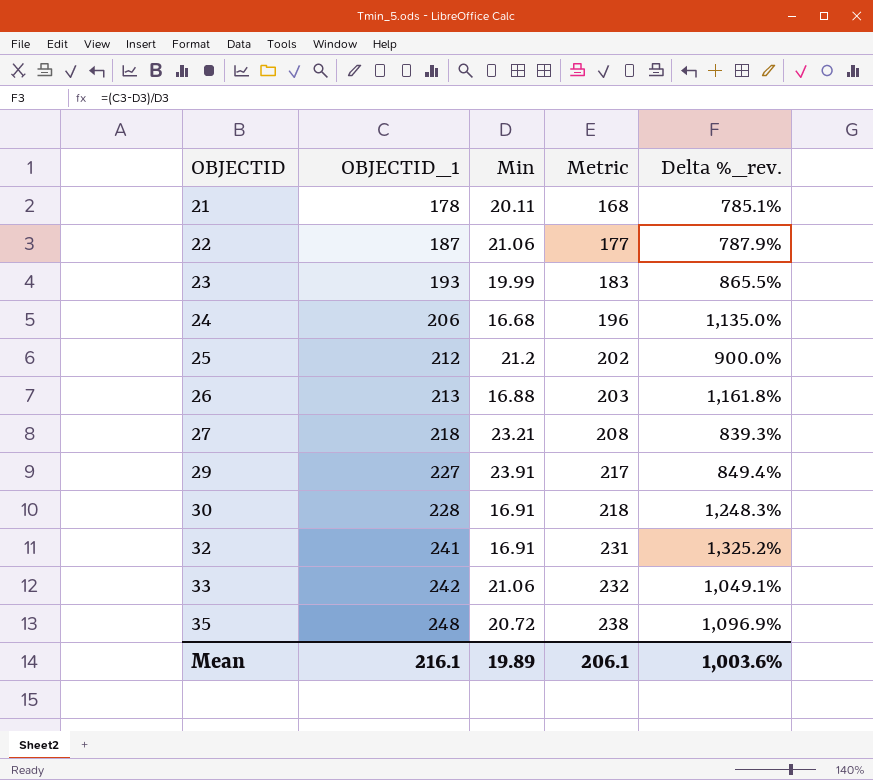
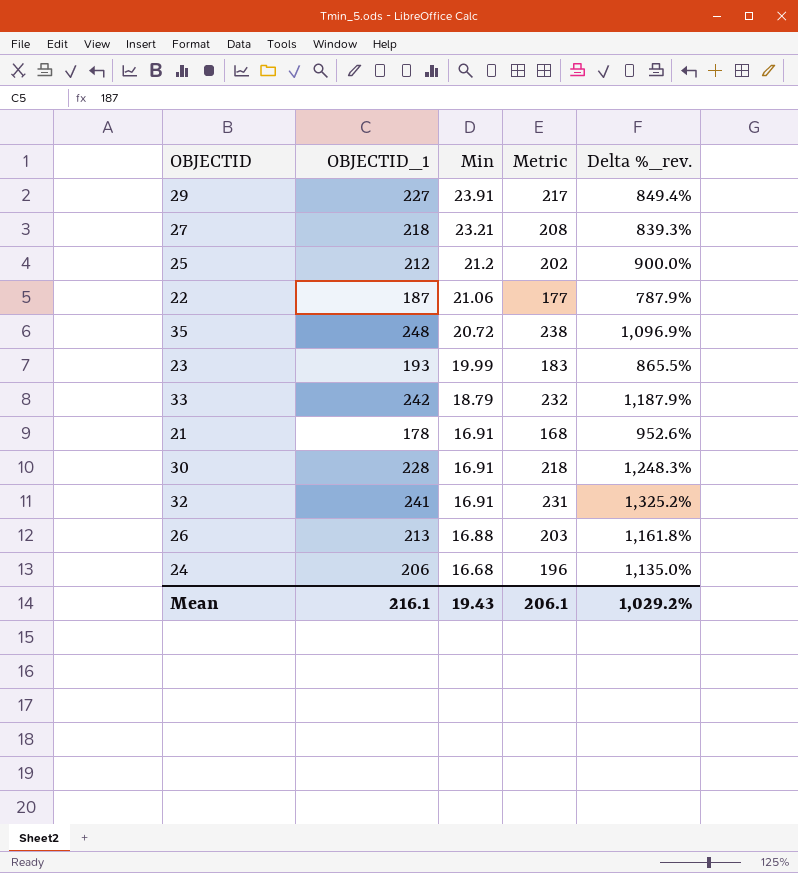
row order: OBJECTID ascending -> Min descending
33 | Min: 21.06 -> 18.79
33 | Delta %_rev.: 1,049.1% -> 1,187.9%
21 | Min: 20.11 -> 16.91
21 | Delta %_rev.: 785.1% -> 952.6%
Mean | Min: 19.89 -> 19.43
Mean | Delta %_rev.: 1,003.6% -> 1,029.2%

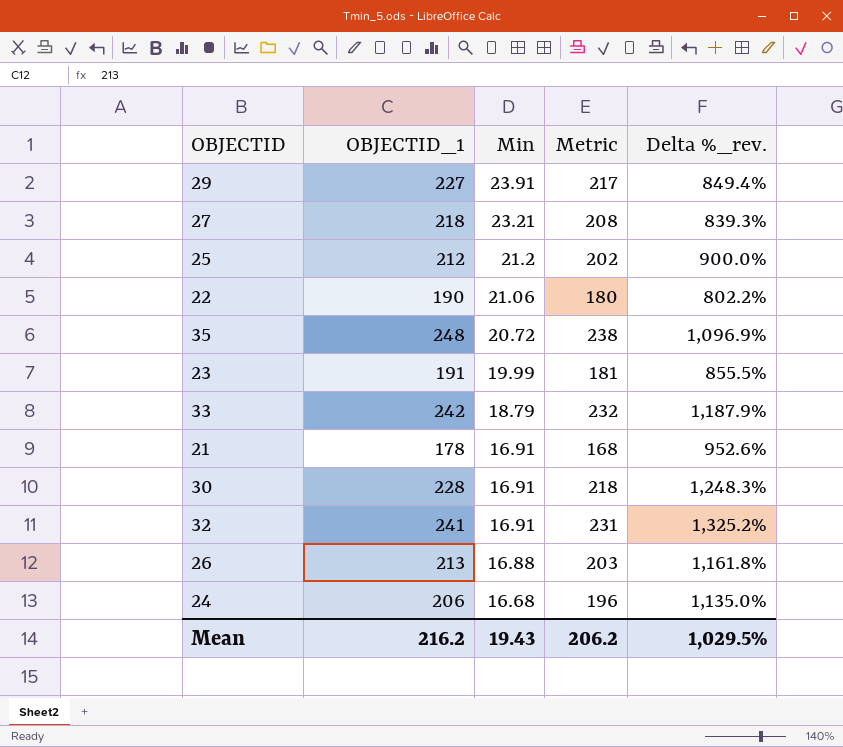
22 | OBJECTID_1: 187 -> 190
22 | Metric: 177 -> 180
22 | Delta %_rev.: 787.9% -> 802.2%
23 | OBJECTID_1: 193 -> 191
23 | Metric: 183 -> 181
23 | Delta %_rev.: 865.5% -> 855.5%
Mean | OBJECTID_1: 216.1 -> 216.2
Mean | Metric: 206.1 -> 206.2
Mean | Delta %_rev.: 1,029.2% -> 1,029.5%

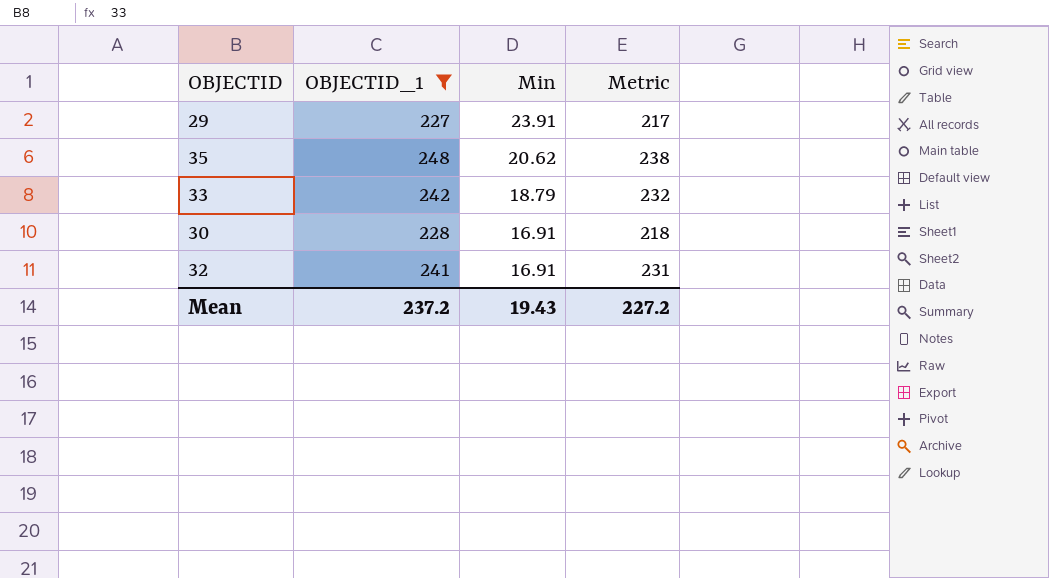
filter: none -> OBJECTID_1 >= 227
column Delta %_rev. | formula: ([OBJECTID_1] - [Min]) / [Min] -> none
35 | Min: 20.72 -> 20.62
Mean | OBJECTID_1: 216.2 -> 237.2
Mean | Metric: 206.2 -> 227.2

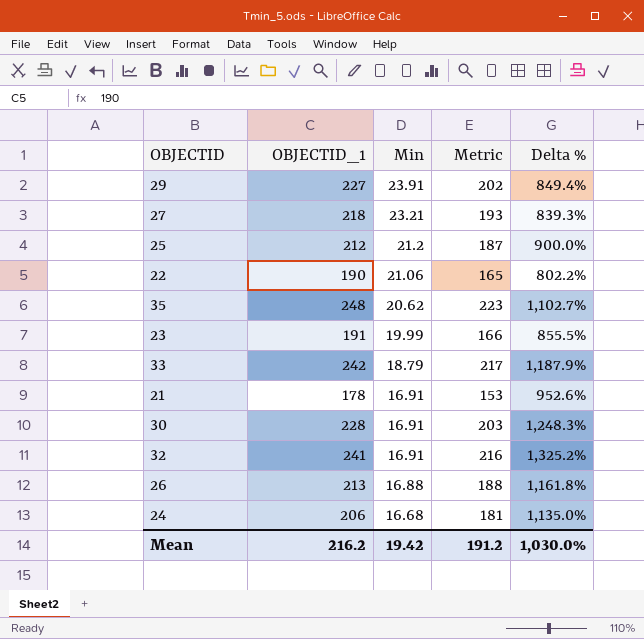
filter: OBJECTID_1 >= 227 -> none
column Metric | formula: [OBJECTID_1] - 10 -> [OBJECTID_1] - 25
column Delta % | formula: none -> ([OBJECTID_1] - [Min]) / [Min]
Mean | OBJECTID_1: 237.2 -> 216.2
Mean | Min: 19.43 -> 19.42
Mean | Metric: 227.2 -> 191.2

